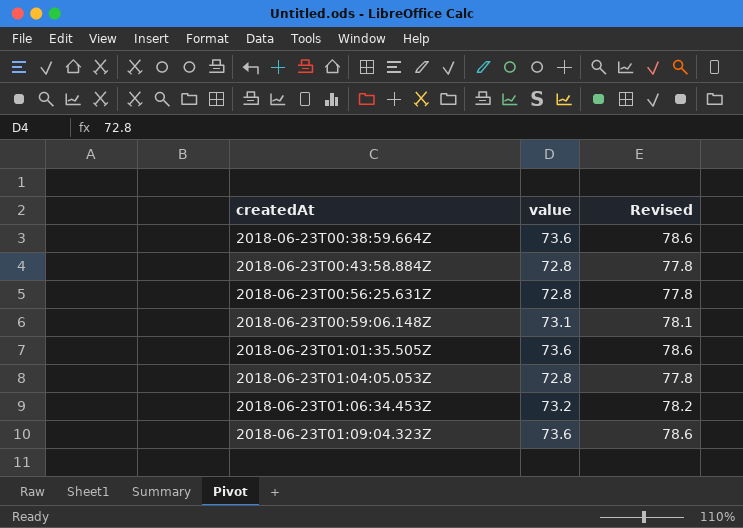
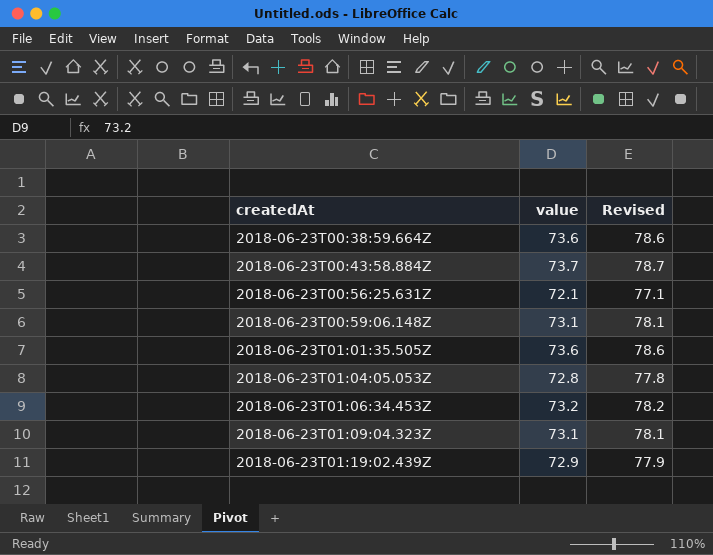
2018-06-23T00:43:58.884Z | value: 72.8 -> 73.7
2018-06-23T00:43:58.884Z | Revised: 77.8 -> 78.7
2018-06-23T00:56:25.631Z | value: 72.8 -> 72.1
2018-06-23T00:56:25.631Z | Revised: 77.8 -> 77.1
2018-06-23T01:09:04.323Z | value: 73.6 -> 73.1
2018-06-23T01:09:04.323Z | Revised: 78.6 -> 78.1
row 2018-06-23T01:19:02.439Z: none -> 72.9 | 77.9

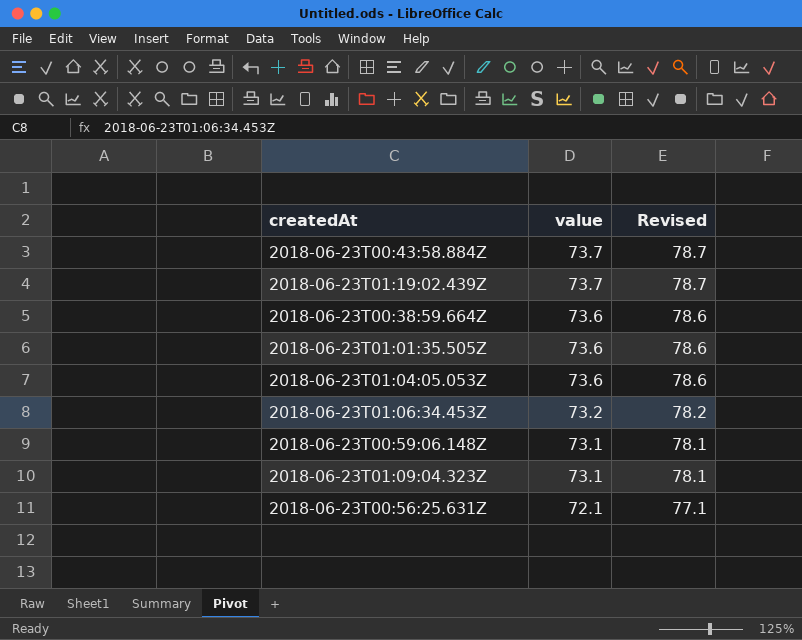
row order: createdAt ascending -> value descending
2018-06-23T01:19:02.439Z | value: 72.9 -> 73.7
2018-06-23T01:19:02.439Z | Revised: 77.9 -> 78.7
2018-06-23T01:04:05.053Z | value: 72.8 -> 73.6
2018-06-23T01:04:05.053Z | Revised: 77.8 -> 78.6

